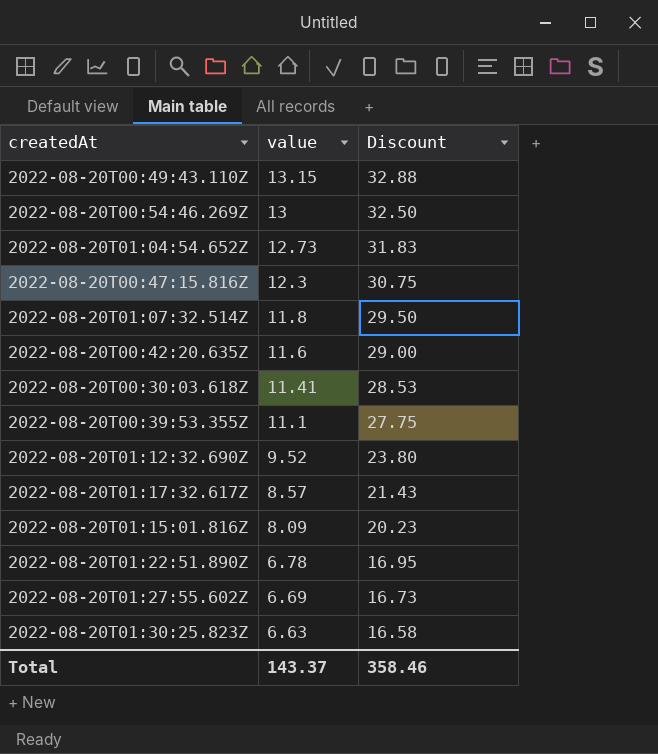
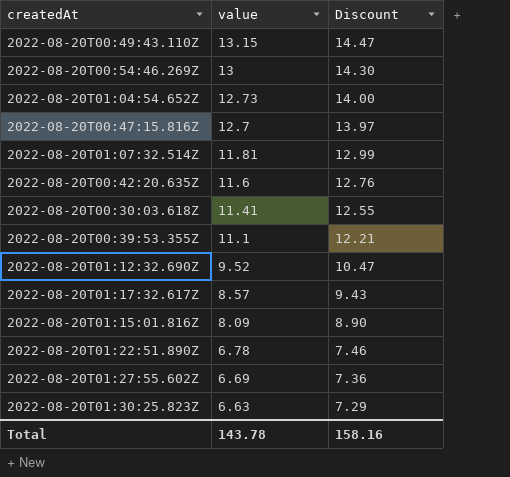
column Discount | formula: [value] * 2.5 -> [value] * 1.1
2022-08-20T00:47:15.816Z | value: 12.3 -> 12.7
2022-08-20T01:07:32.514Z | value: 11.8 -> 11.81
Total | value: 143.37 -> 143.78
Total | Discount: 358.46 -> 158.16

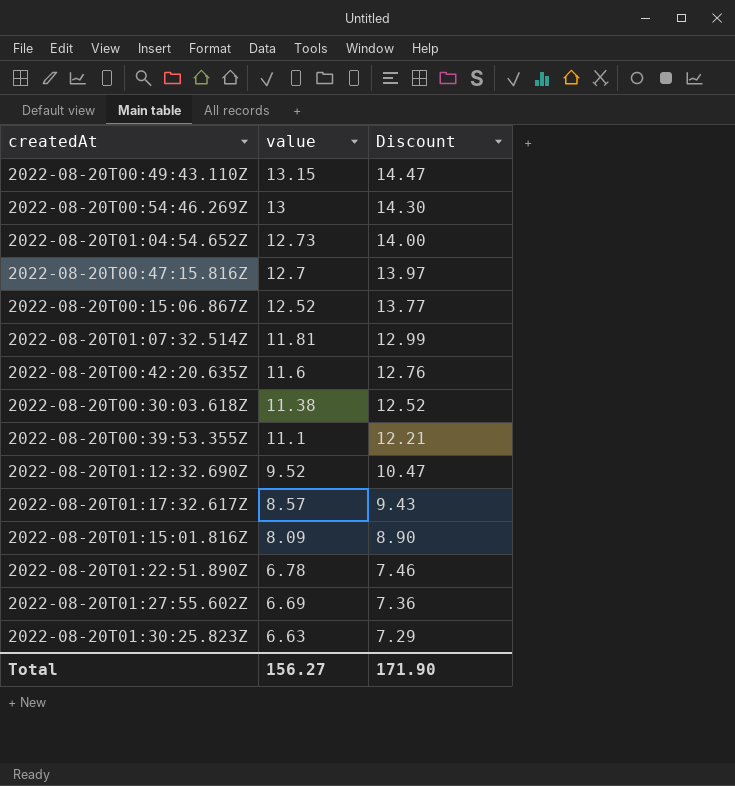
row 2022-08-20T00:15:06.867Z: none -> 12.52 | 13.77
2022-08-20T00:30:03.618Z | value: 11.41 -> 11.38
2022-08-20T00:30:03.618Z | Discount: 12.55 -> 12.52
Total | value: 143.78 -> 156.27
Total | Discount: 158.16 -> 171.90

